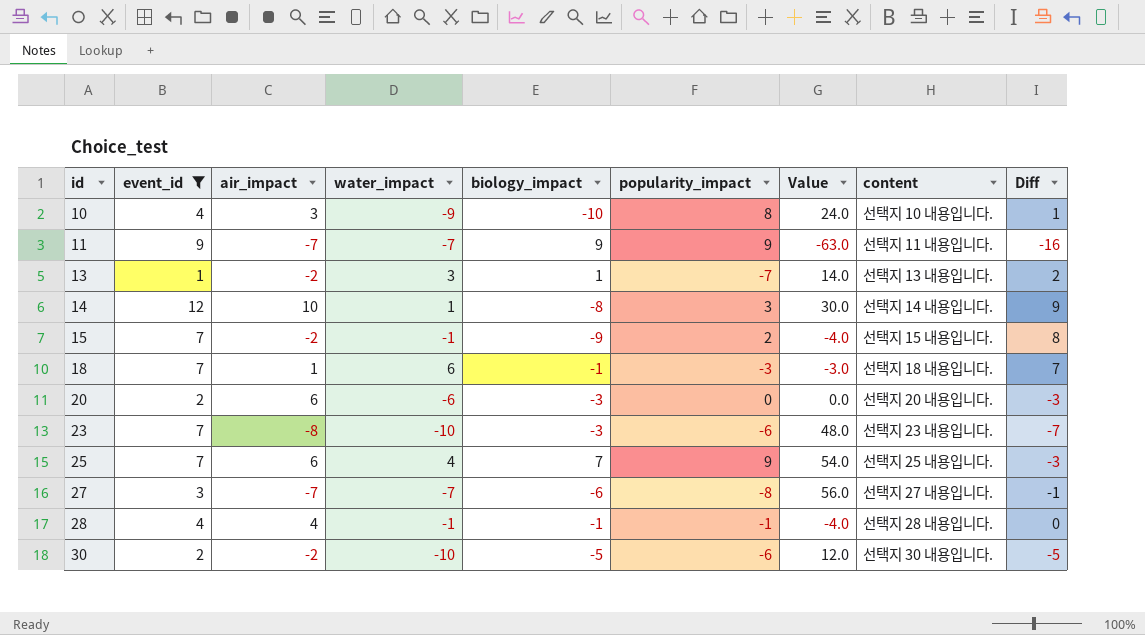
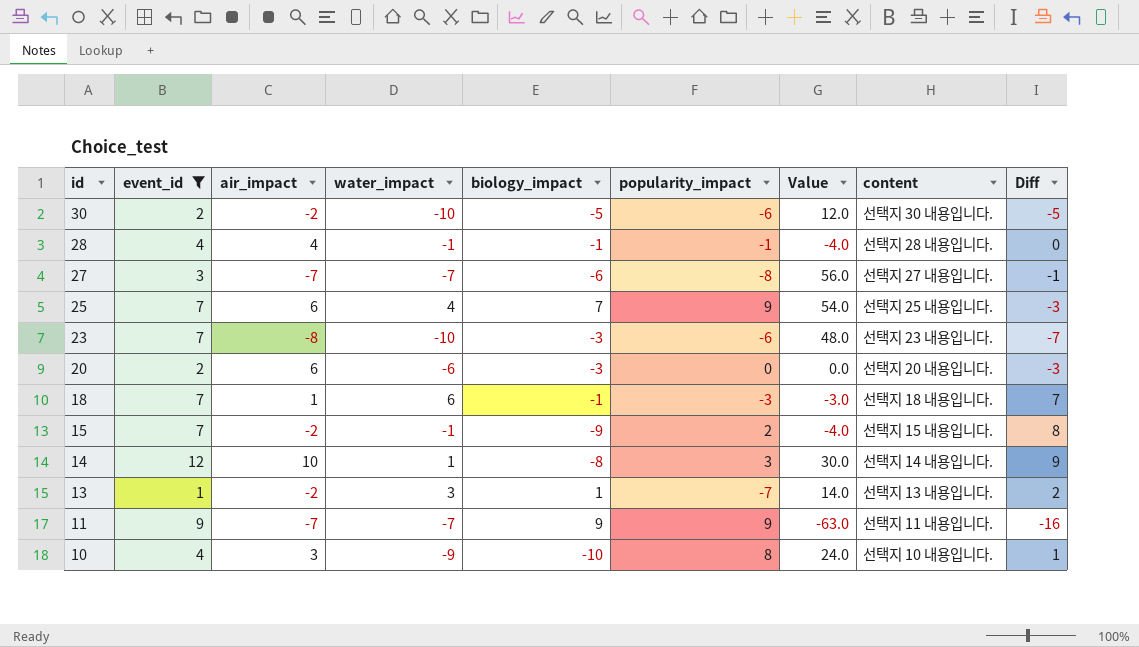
row order: id ascending -> id descending

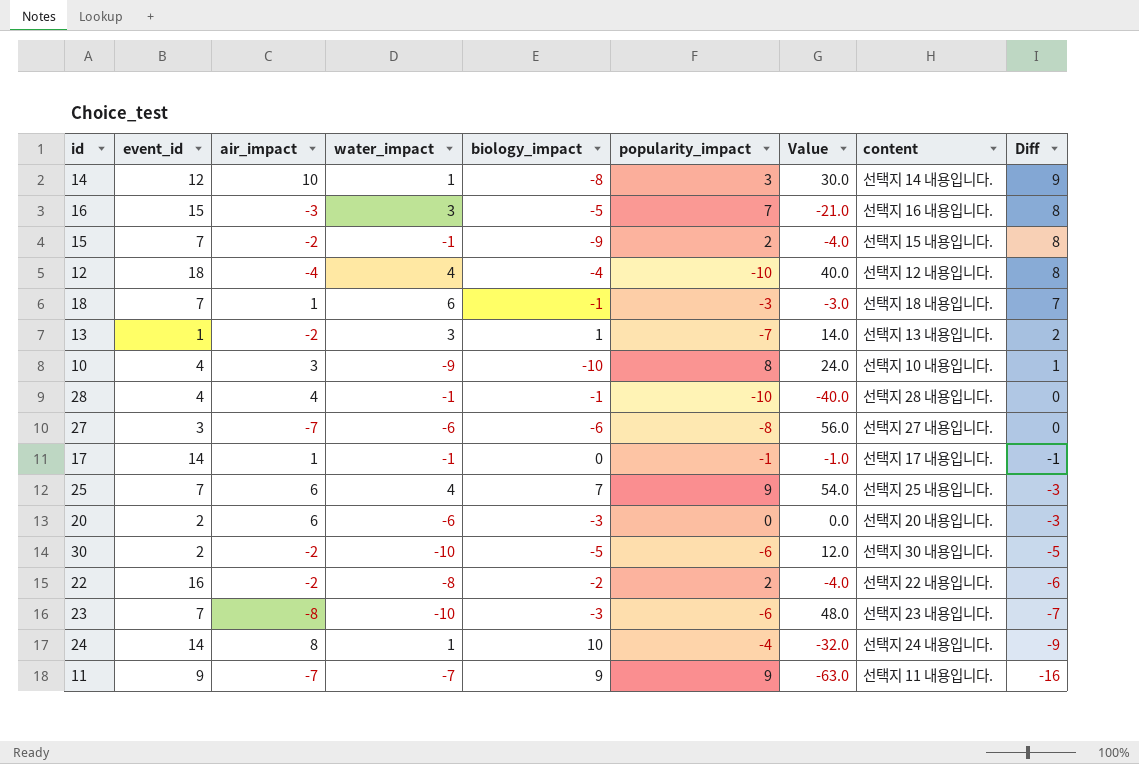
filter: event_id <= 12 -> none
row order: id descending -> Diff descending
28 | popularity_impact: -1 -> -10
28 | Value: -4.0 -> -40.0
27 | water_impact: -7 -> -6
27 | Diff: -1 -> 0

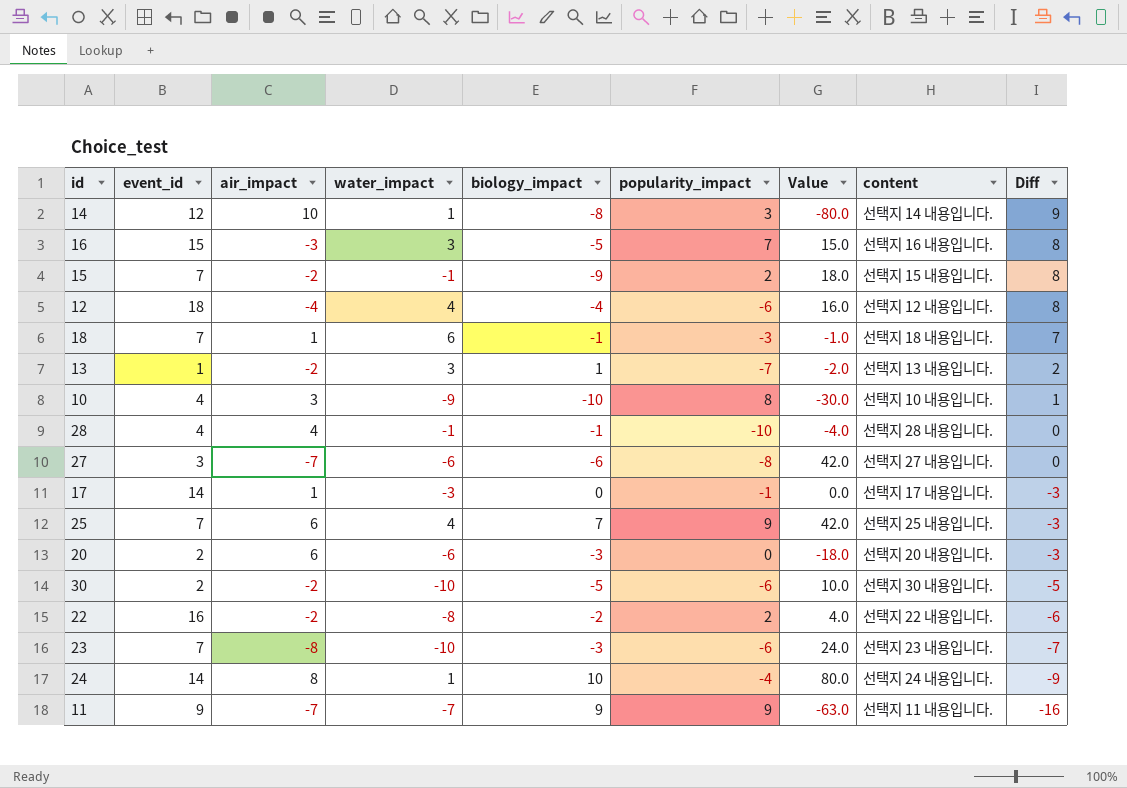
column Value | formula: [air_impact] * [popularity_impact] -> [air_impact] * [biology_impact]
12 | popularity_impact: -10 -> -6
17 | water_impact: -1 -> -3
17 | Diff: -1 -> -3

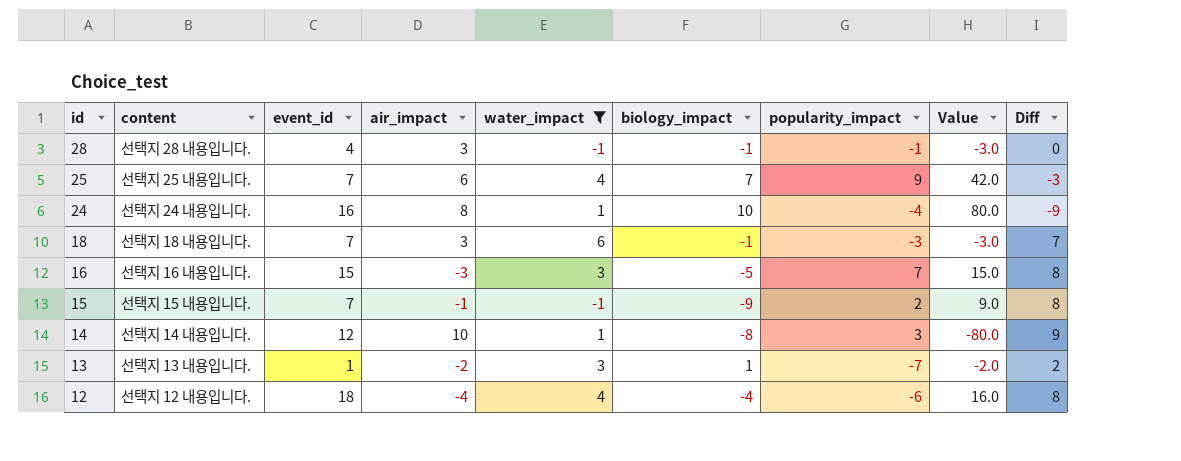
filter: none -> water_impact >= -1
row order: Diff descending -> id descending
column content | position: 8 -> 2
28 | air_impact: 4 -> 3
28 | popularity_impact: -10 -> -1
28 | Value: -4.0 -> -3.0
24 | event_id: 14 -> 16
18 | air_impact: 1 -> 3
18 | Value: -1.0 -> -3.0
15 | air_impact: -2 -> -1
15 | Value: 18.0 -> 9.0

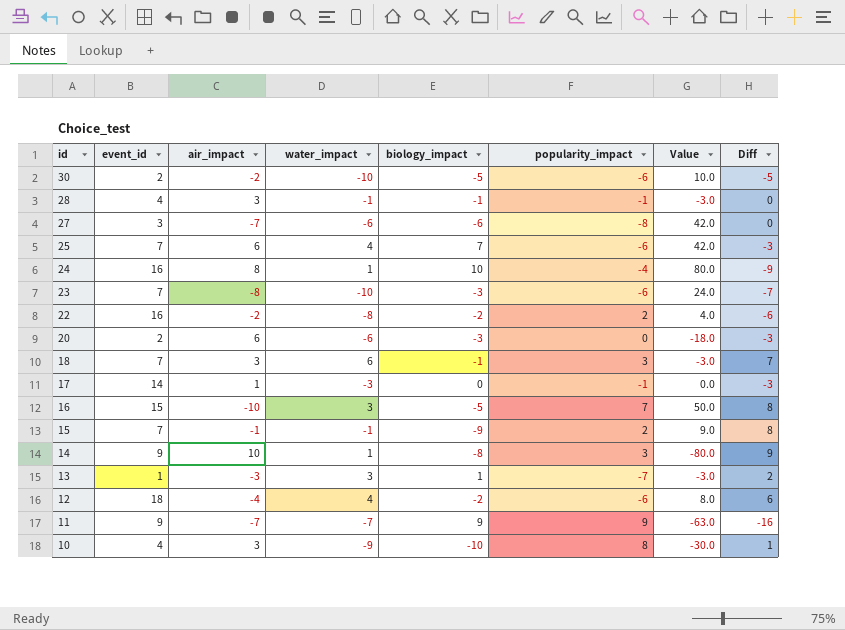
filter: water_impact >= -1 -> none
column content | position: 2 -> none
25 | popularity_impact: 9 -> -6
18 | popularity_impact: -3 -> 3
16 | air_impact: -3 -> -10
16 | Value: 15.0 -> 50.0
14 | event_id: 12 -> 9
13 | air_impact: -2 -> -3
13 | Value: -2.0 -> -3.0
12 | biology_impact: -4 -> -2
12 | Value: 16.0 -> 8.0
12 | Diff: 8 -> 6

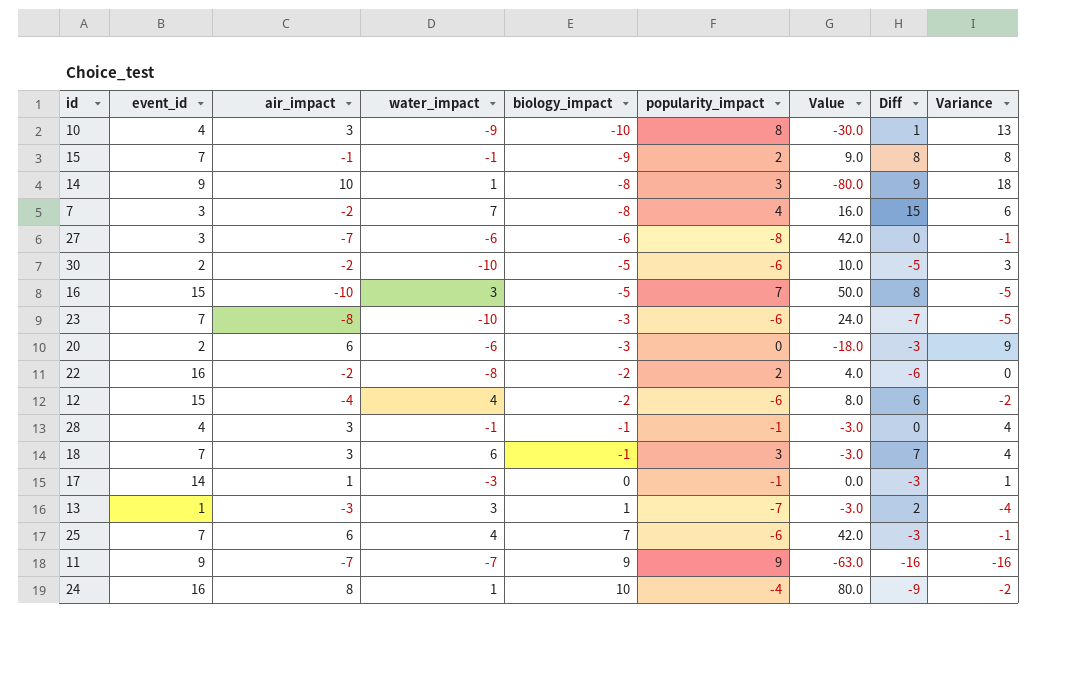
row order: id descending -> biology_impact ascending
column Variance | formula: none -> [air_impact] - [biology_impact]
row 7: none -> 3 | -2 | 7 | -8 | 4 | 16.0 | 15 | 6
12 | event_id: 18 -> 15

